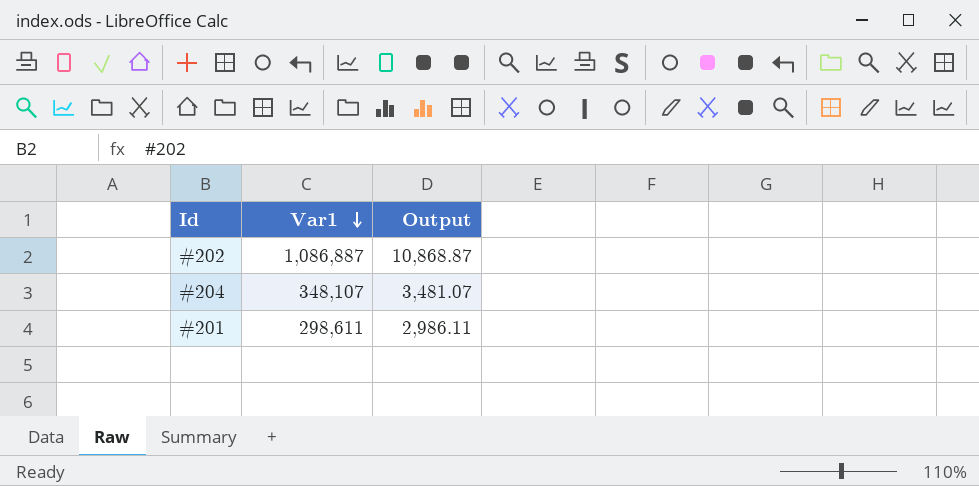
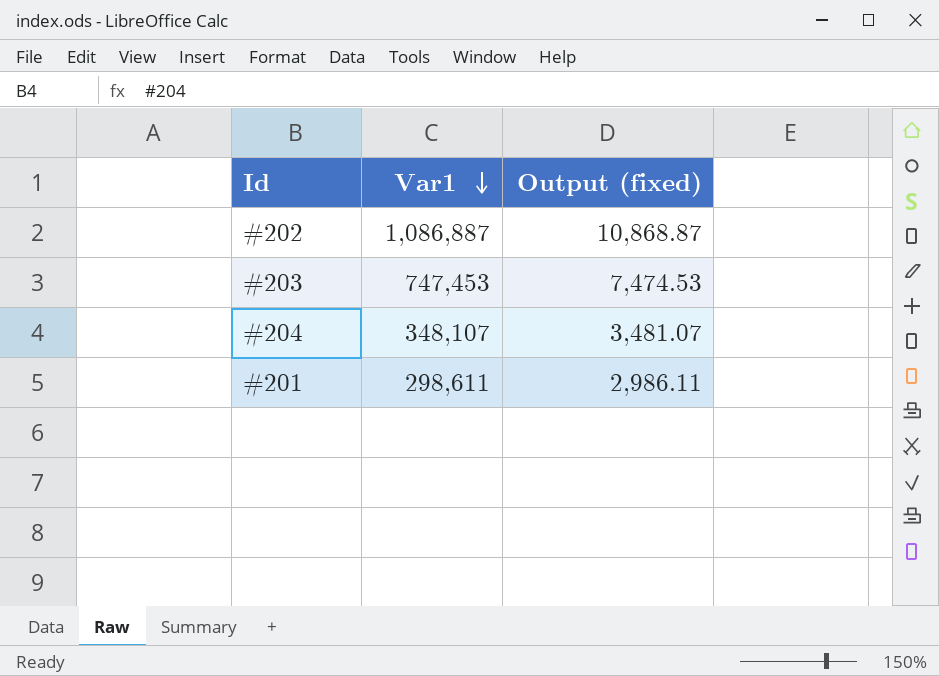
column name: Output -> Output (fixed)
row #203: none -> 747,453 | 7,474.53

